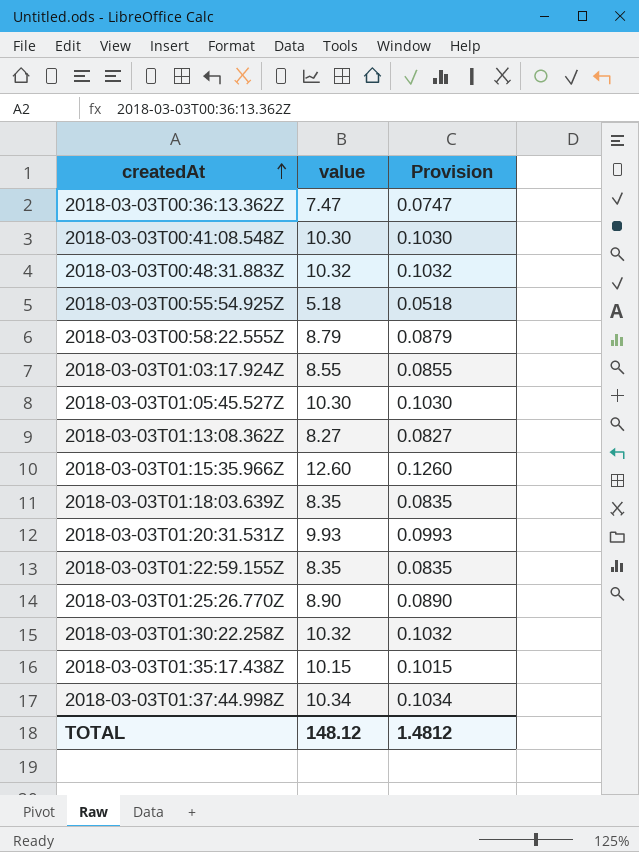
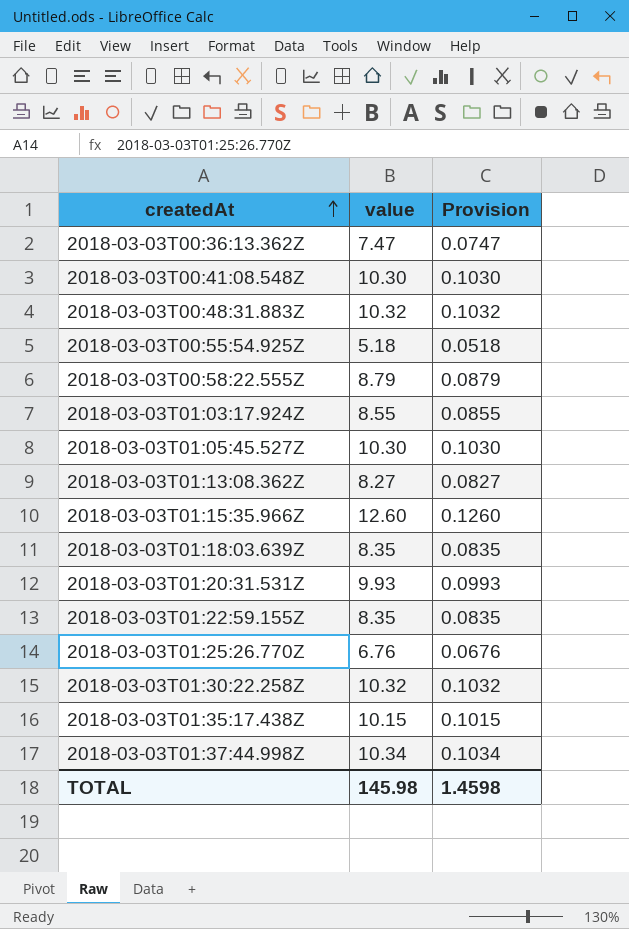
2018-03-03T01:25:26.770Z | value: 8.90 -> 6.76
2018-03-03T01:25:26.770Z | Provision: 0.0890 -> 0.0676
TOTAL | value: 148.12 -> 145.98
TOTAL | Provision: 1.4812 -> 1.4598

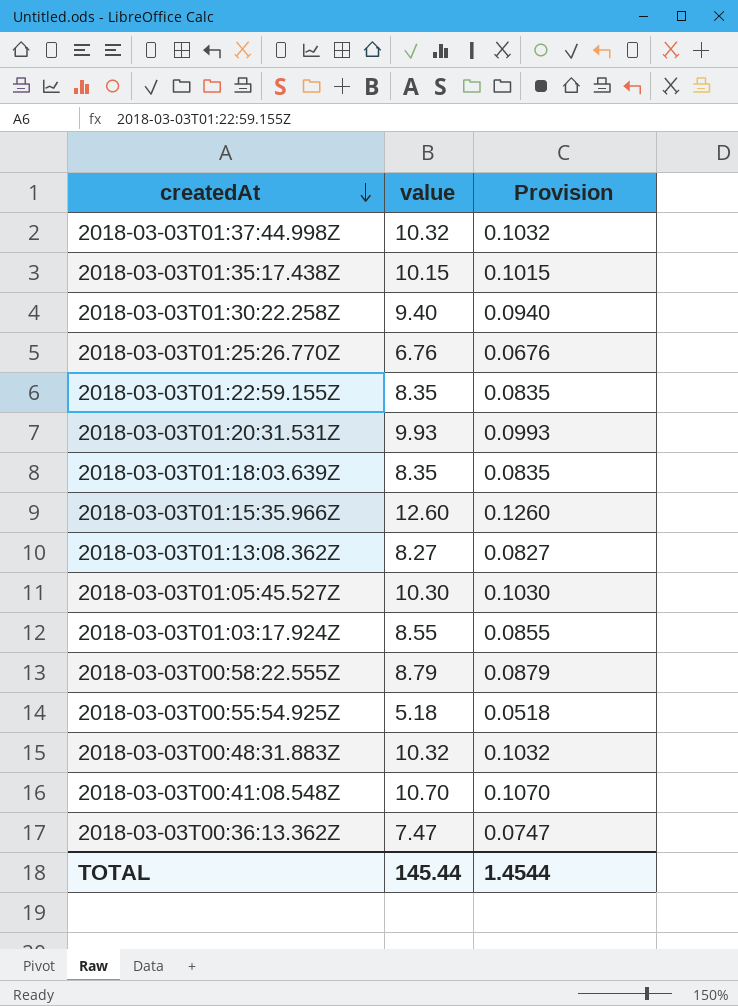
row order: createdAt ascending -> createdAt descending
2018-03-03T01:37:44.998Z | value: 10.34 -> 10.32
2018-03-03T01:37:44.998Z | Provision: 0.1034 -> 0.1032
2018-03-03T01:30:22.258Z | value: 10.32 -> 9.40
2018-03-03T01:30:22.258Z | Provision: 0.1032 -> 0.0940
2018-03-03T00:41:08.548Z | value: 10.30 -> 10.70
2018-03-03T00:41:08.548Z | Provision: 0.1030 -> 0.1070
TOTAL | value: 145.98 -> 145.44
TOTAL | Provision: 1.4598 -> 1.4544

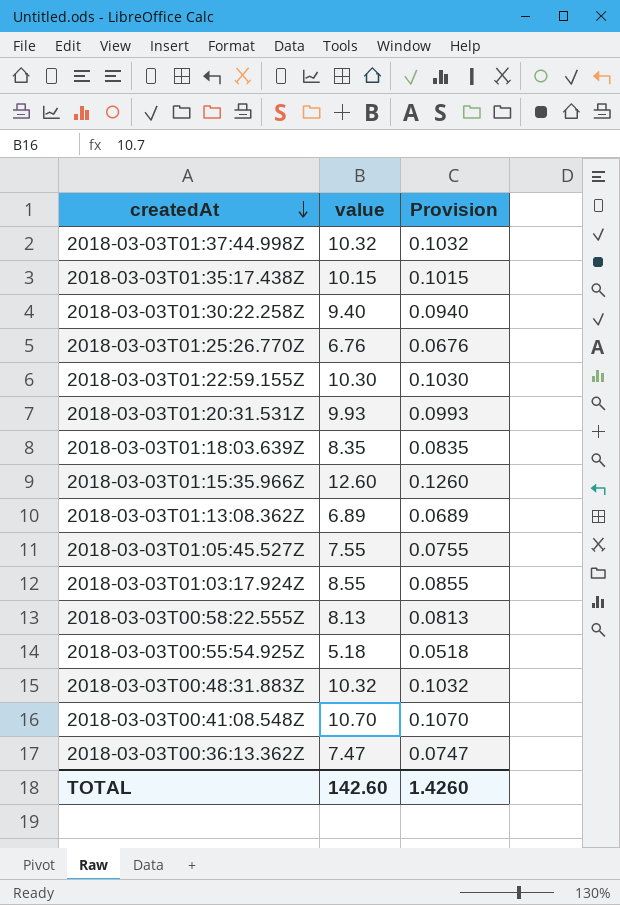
2018-03-03T01:22:59.155Z | value: 8.35 -> 10.30
2018-03-03T01:22:59.155Z | Provision: 0.0835 -> 0.1030
2018-03-03T01:13:08.362Z | value: 8.27 -> 6.89
2018-03-03T01:13:08.362Z | Provision: 0.0827 -> 0.0689
2018-03-03T01:05:45.527Z | value: 10.30 -> 7.55
2018-03-03T01:05:45.527Z | Provision: 0.1030 -> 0.0755
2018-03-03T00:58:22.555Z | value: 8.79 -> 8.13
2018-03-03T00:58:22.555Z | Provision: 0.0879 -> 0.0813
TOTAL | value: 145.44 -> 142.60
TOTAL | Provision: 1.4544 -> 1.4260

